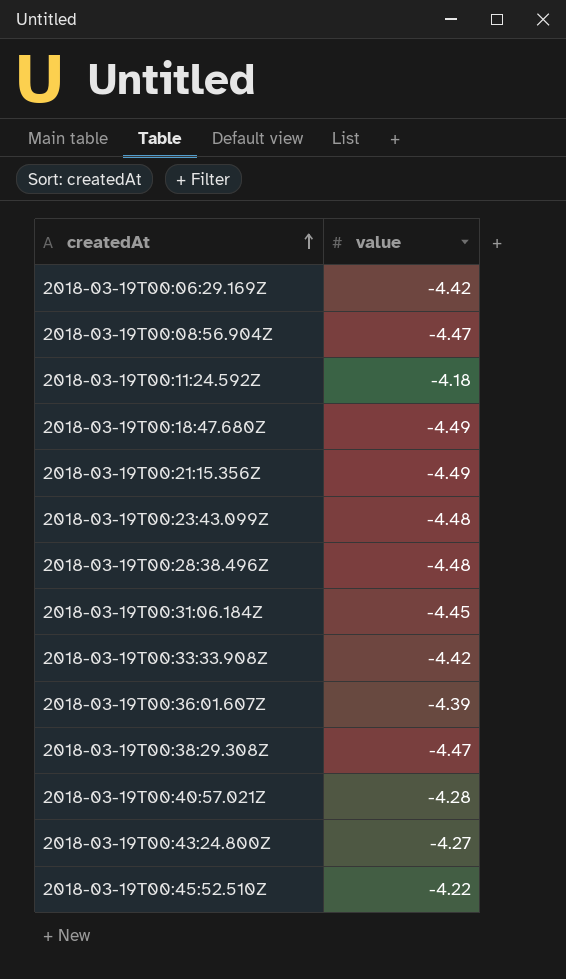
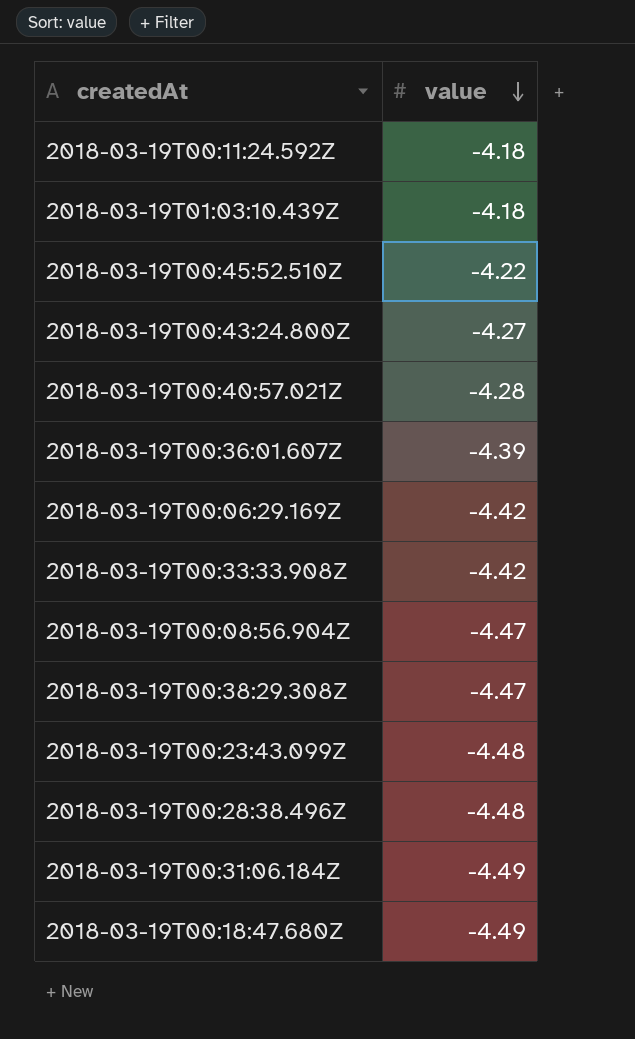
row order: createdAt ascending -> value descending
row 2018-03-19T00:21:15.356Z: -4.49 -> none
row 2018-03-19T01:03:10.439Z: none -> -4.18
2018-03-19T00:31:06.184Z | value: -4.45 -> -4.49

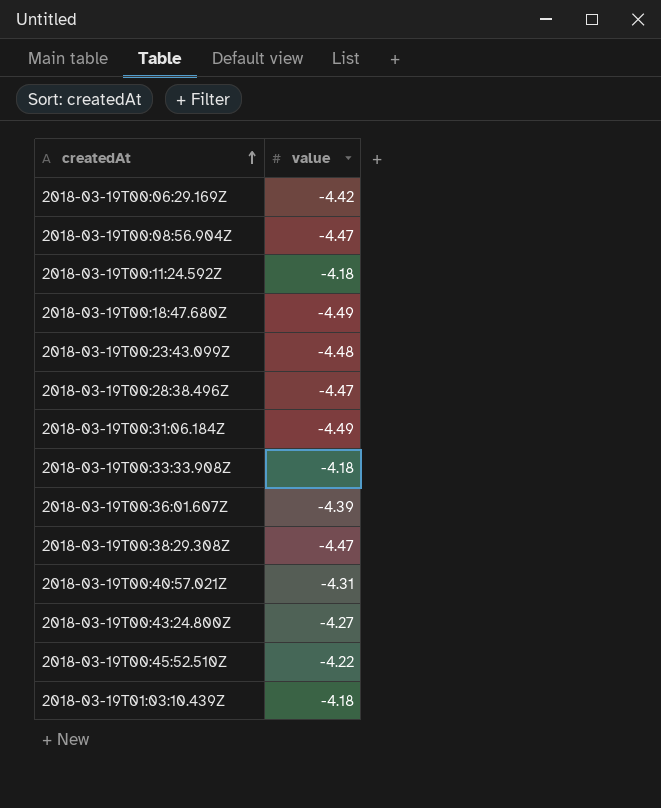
row order: value descending -> createdAt ascending
2018-03-19T00:28:38.496Z | value: -4.48 -> -4.47
2018-03-19T00:33:33.908Z | value: -4.42 -> -4.18
2018-03-19T00:40:57.021Z | value: -4.28 -> -4.31

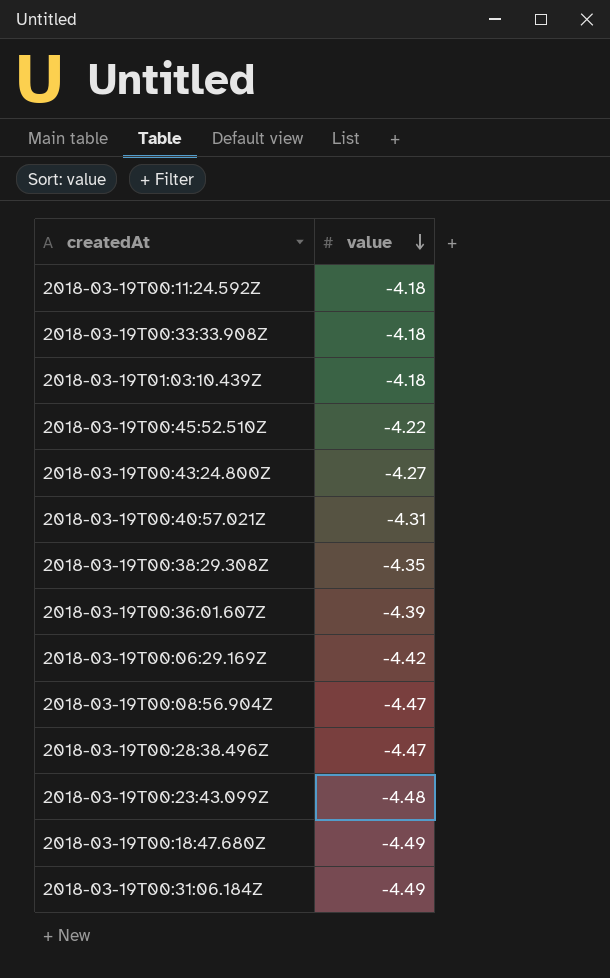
row order: createdAt ascending -> value descending
2018-03-19T00:38:29.308Z | value: -4.47 -> -4.35

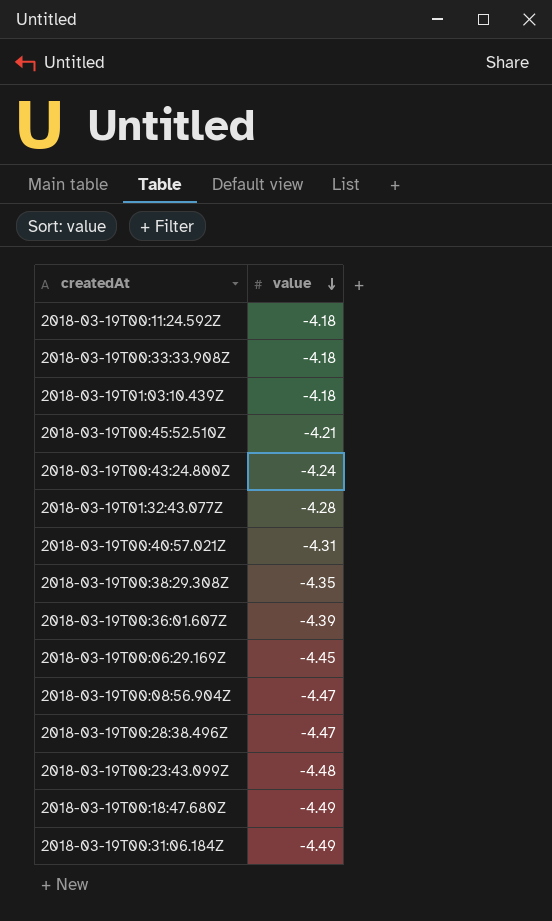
2018-03-19T00:45:52.510Z | value: -4.22 -> -4.21
2018-03-19T00:43:24.800Z | value: -4.27 -> -4.24
row 2018-03-19T01:32:43.077Z: none -> -4.28
2018-03-19T00:06:29.169Z | value: -4.42 -> -4.45

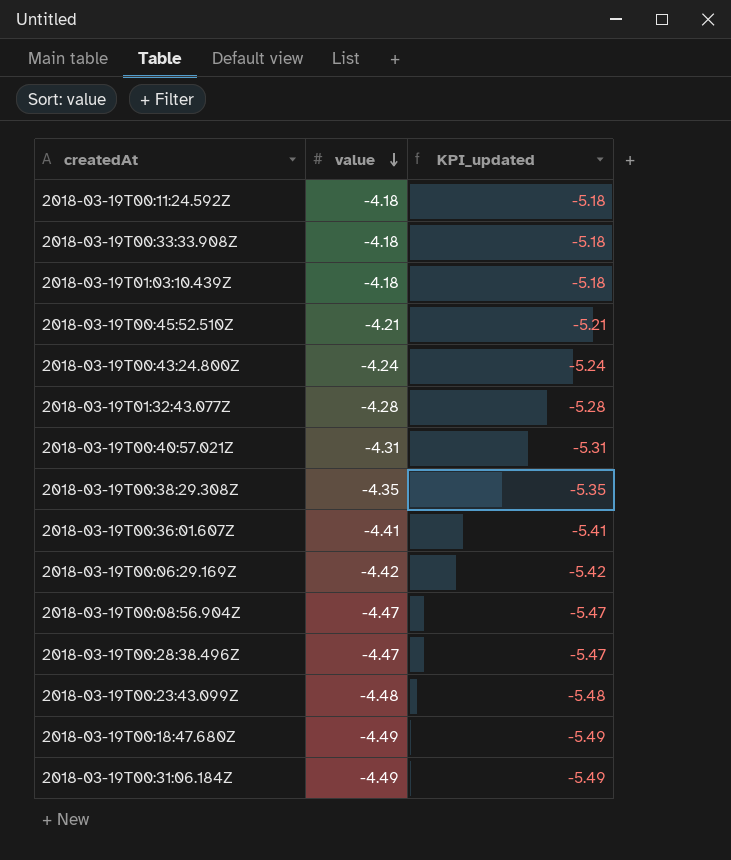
column KPI_updated | formula: none -> [value] - 1
2018-03-19T00:36:01.607Z | value: -4.39 -> -4.41
2018-03-19T00:06:29.169Z | value: -4.45 -> -4.42

